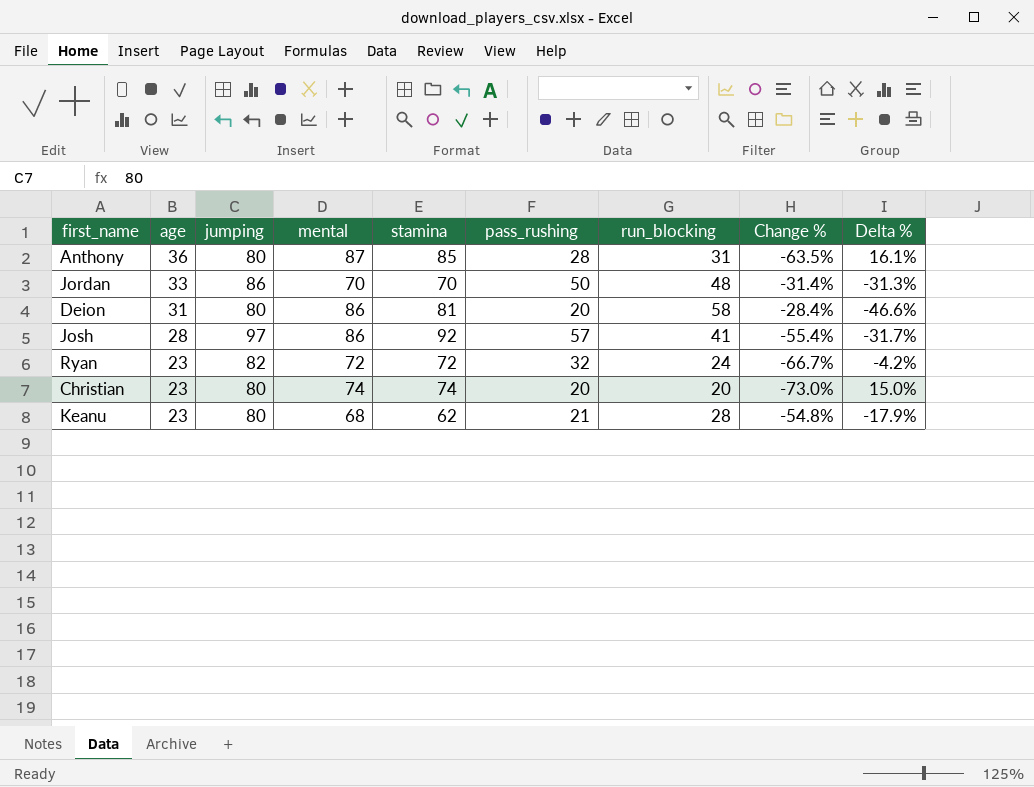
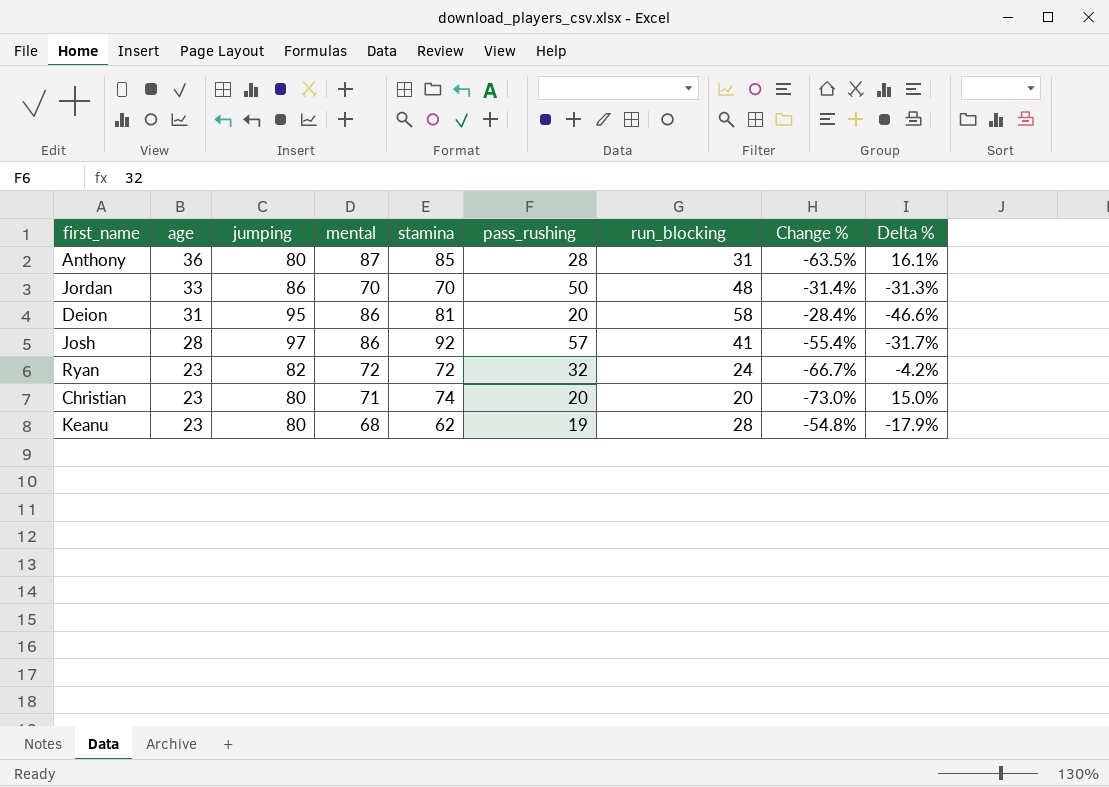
Deion | jumping: 80 -> 95
Christian | mental: 74 -> 71
Keanu | pass_rushing: 21 -> 19

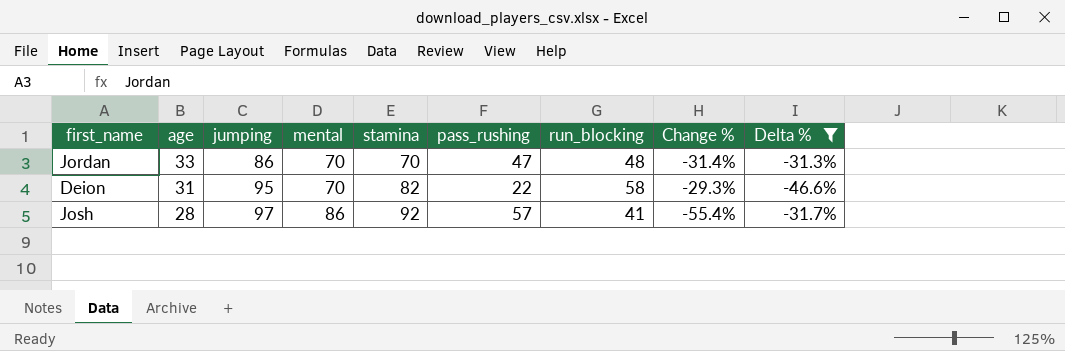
filter: none -> Delta % <= -31.3%
Jordan | pass_rushing: 50 -> 47
Deion | mental: 86 -> 70
Deion | stamina: 81 -> 82
Deion | pass_rushing: 20 -> 22
Deion | Change %: -28.4% -> -29.3%

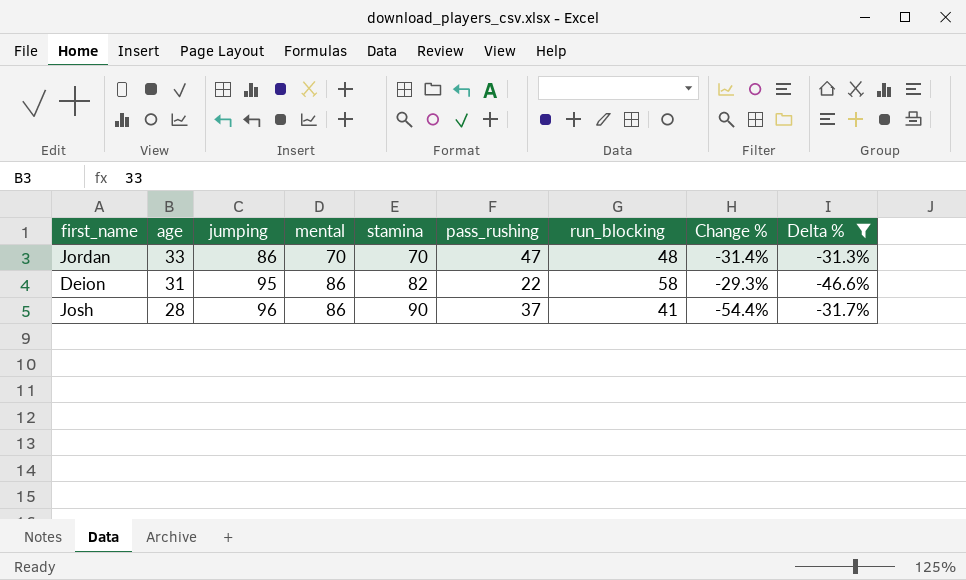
Deion | mental: 70 -> 86
Josh | jumping: 97 -> 96
Josh | stamina: 92 -> 90
Josh | pass_rushing: 57 -> 37
Josh | Change %: -55.4% -> -54.4%

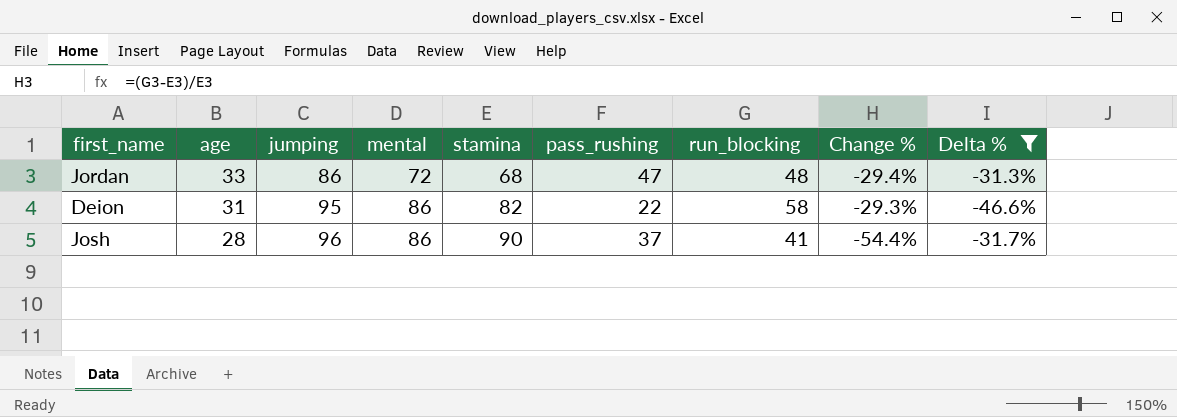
Jordan | mental: 70 -> 72
Jordan | stamina: 70 -> 68
Jordan | Change %: -31.4% -> -29.4%

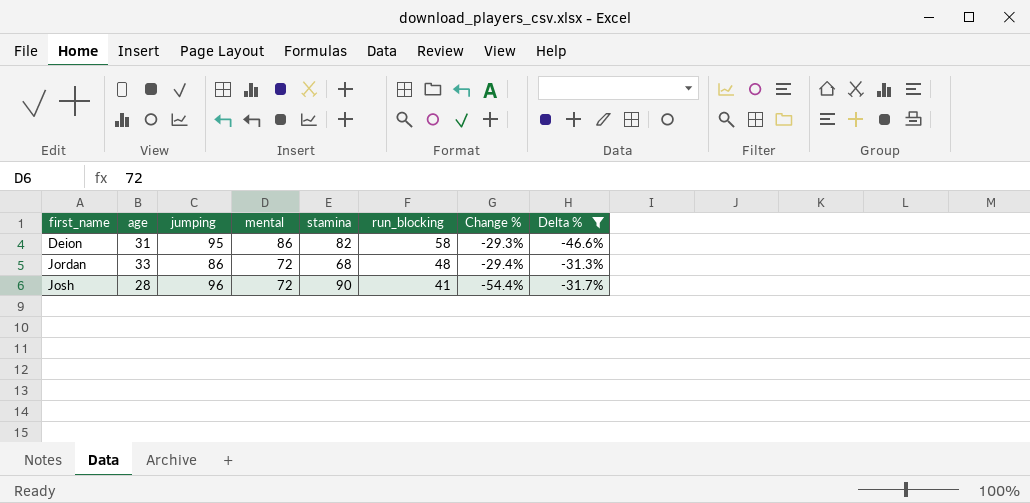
row order: age descending -> first_name ascending
column pass_rushing | position: 6 -> none
Josh | mental: 86 -> 72

